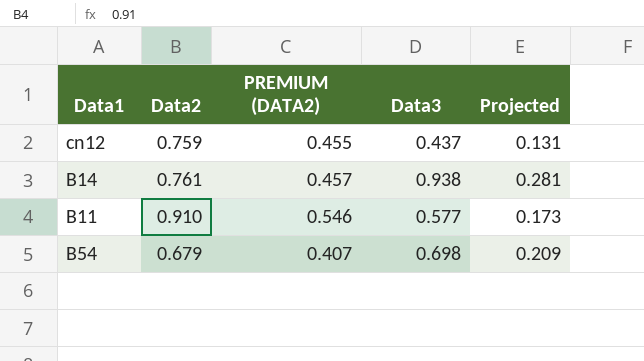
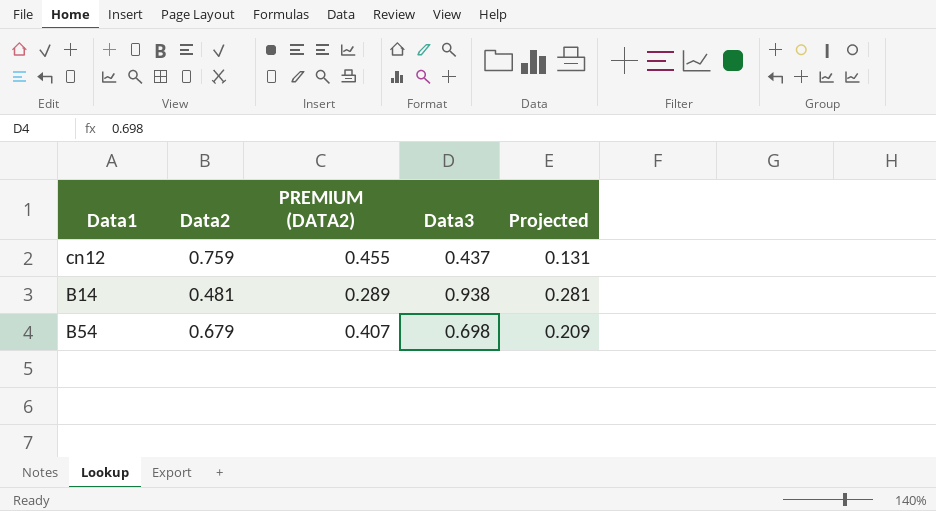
row B11: 0.910 | 0.546 | 0.577 | 0.173 -> none
B14 | Data2: 0.761 -> 0.481
B14 | PREMIUM (DATA2): 0.457 -> 0.289

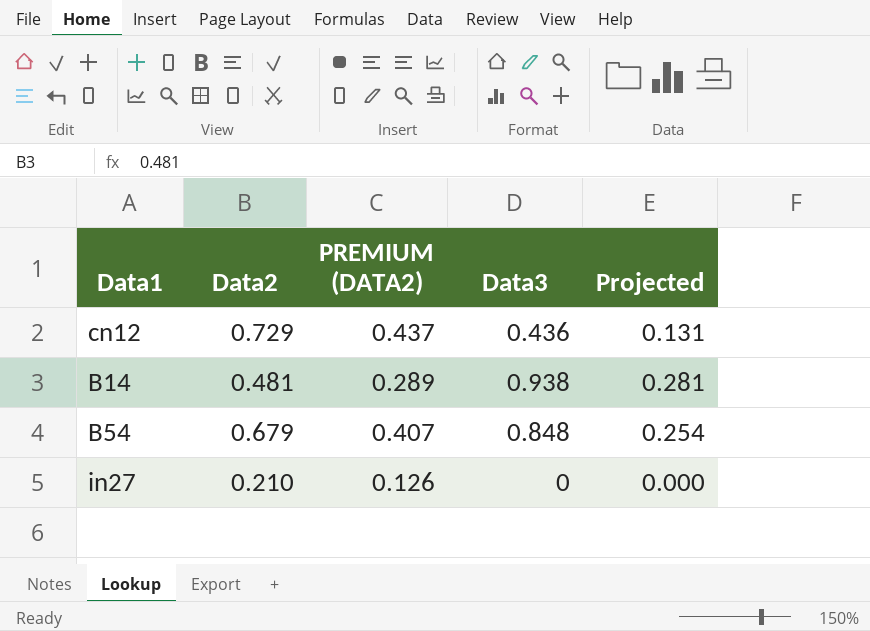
cn12 | Data2: 0.759 -> 0.729
cn12 | PREMIUM (DATA2): 0.455 -> 0.437
cn12 | Data3: 0.437 -> 0.436
B54 | Data3: 0.698 -> 0.848
B54 | Projected: 0.209 -> 0.254
row in27: none -> 0.210 | 0.126 | 0 | 0.000

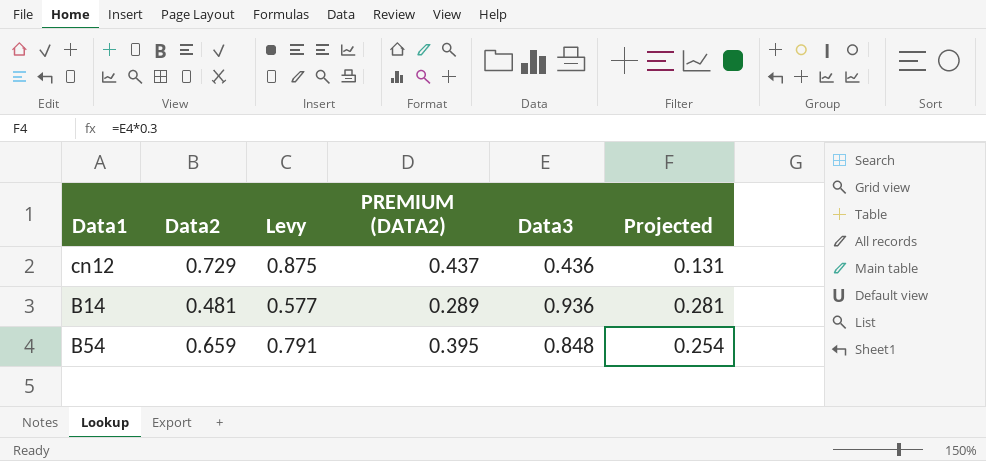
column Levy | formula: none -> [Data2] * 1.2
row in27: 0.210 | 0.126 | 0 | 0.000 -> none
B14 | Data3: 0.938 -> 0.936
B54 | Data2: 0.679 -> 0.659
B54 | PREMIUM (DATA2): 0.407 -> 0.395

